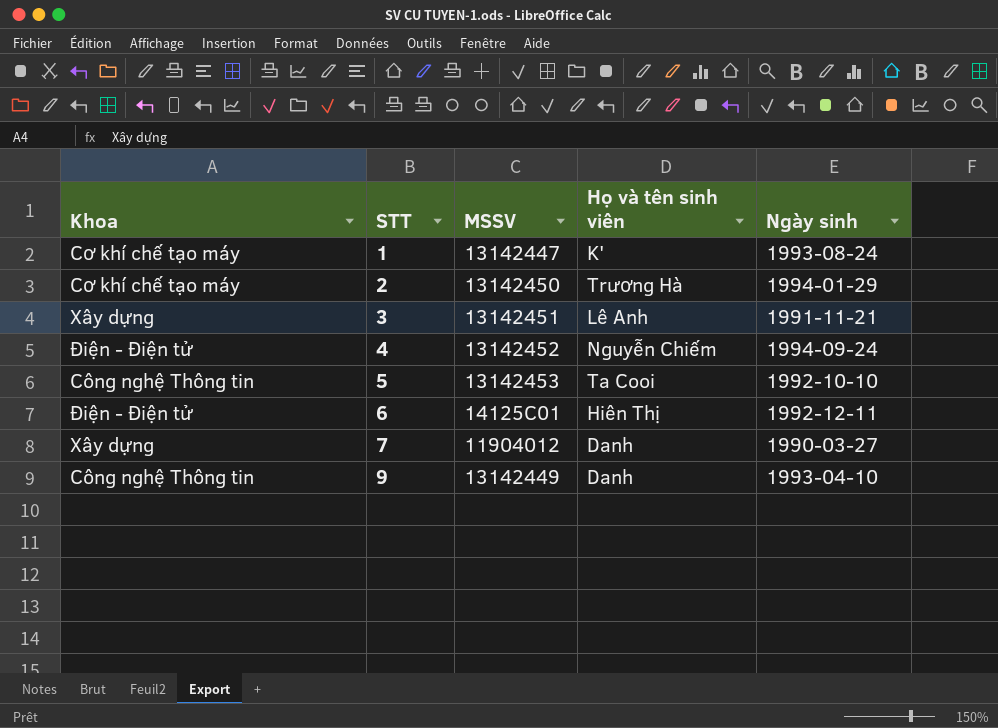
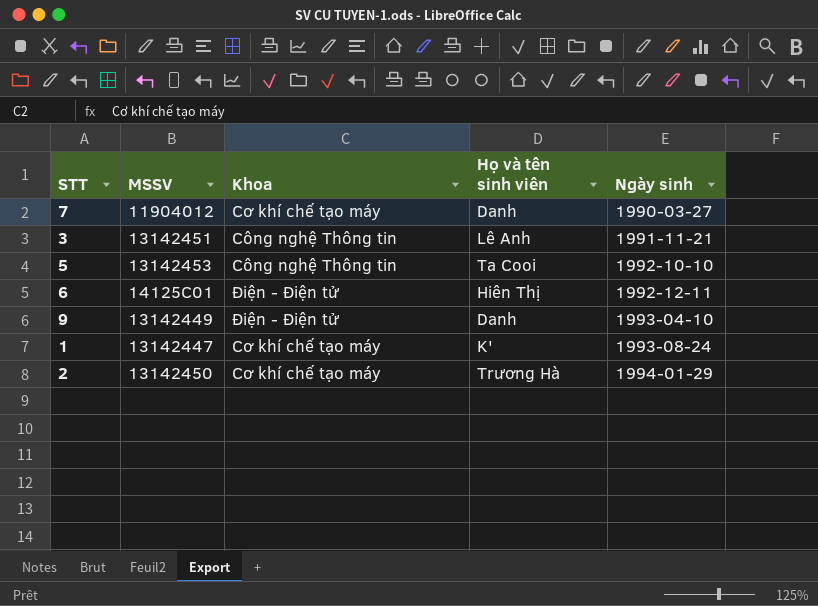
row order: STT ascending -> Ngày sinh ascending
column Khoa | position: 1 -> 3
row 4: Điện - Điện tử | 13142452 | Nguyễn Chiếm | 1994-09-24 -> none
7 | Khoa: Xây dựng -> Cơ khí chế tạo máy
3 | Khoa: Xây dựng -> Công nghệ Thông tin
9 | Khoa: Công nghệ Thông tin -> Điện - Điện tử

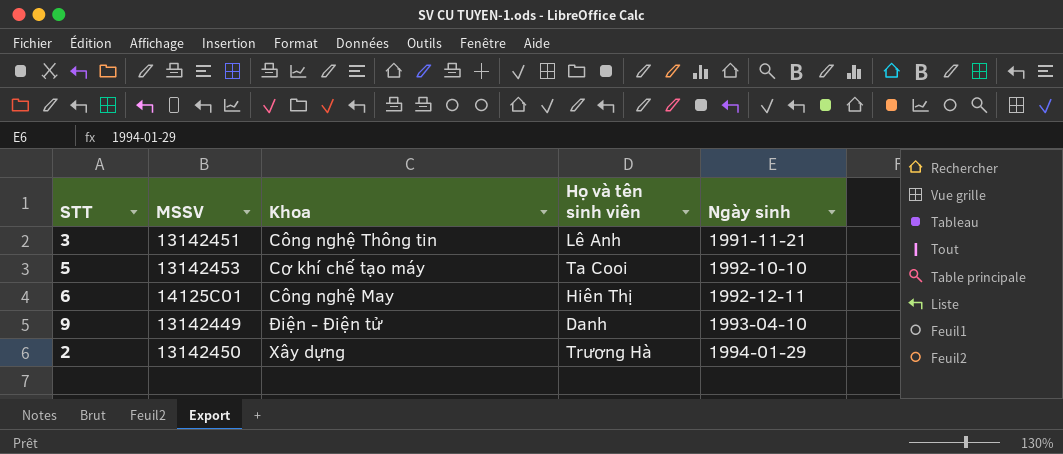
row 7: 11904012 | Cơ khí chế tạo máy | Danh | 1990-03-27 -> none
row 1: 13142447 | Cơ khí chế tạo máy | K' | 1993-08-24 -> none
5 | Khoa: Công nghệ Thông tin -> Cơ khí chế tạo máy
6 | Khoa: Điện - Điện tử -> Công nghệ May
2 | Khoa: Cơ khí chế tạo máy -> Xây dựng

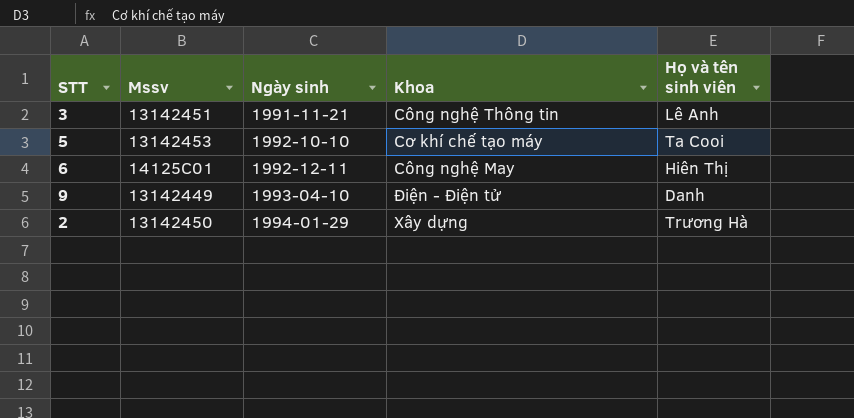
column name: MSSV -> Mssv
column Ngày sinh | position: 5 -> 3

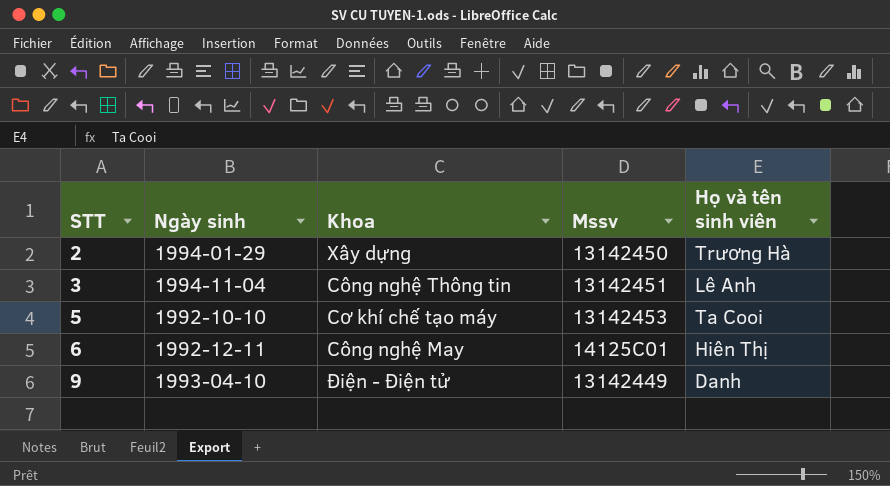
row order: Ngày sinh ascending -> STT ascending
column Mssv | position: 2 -> 4
3 | Ngày sinh: 1991-11-21 -> 1994-11-04

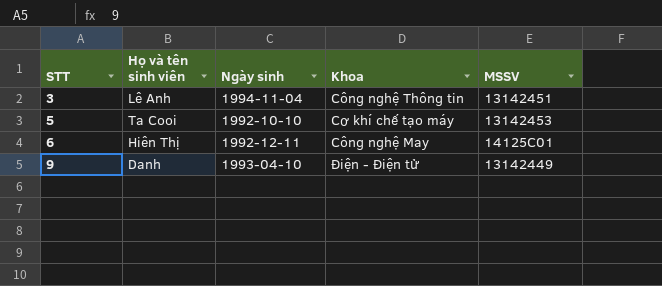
column Họ và tên sinh viên | position: 5 -> 2
column name: Mssv -> MSSV
row 2: 1994-01-29 | Xây dựng | 13142450 | Trương Hà -> none

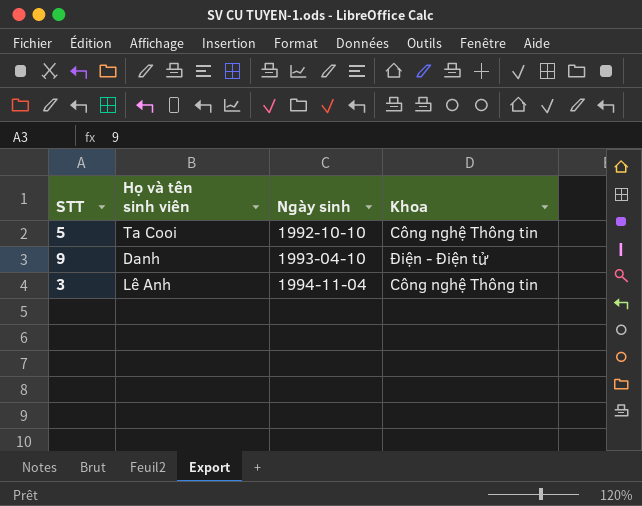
row order: STT ascending -> Ngày sinh ascending
column MSSV | position: 5 -> none
row 6: Hiên Thị | 1992-12-11 | Công nghệ May | 14125C01 -> none
5 | Khoa: Cơ khí chế tạo máy -> Công nghệ Thông tin

